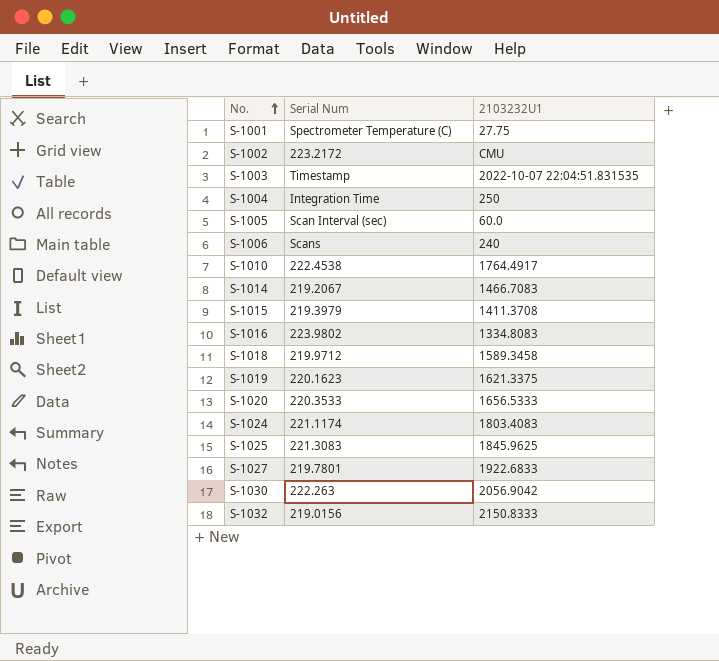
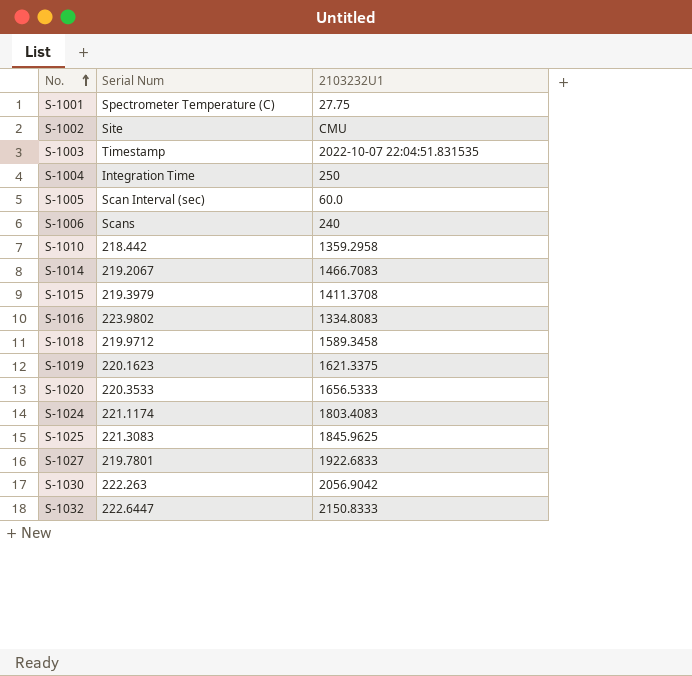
S-1002 | Serial Num: 223.2172 -> Site
S-1010 | Serial Num: 222.4538 -> 218.442
S-1010 | 2103232U1: 1764.4917 -> 1359.2958
S-1032 | Serial Num: 219.0156 -> 222.6447

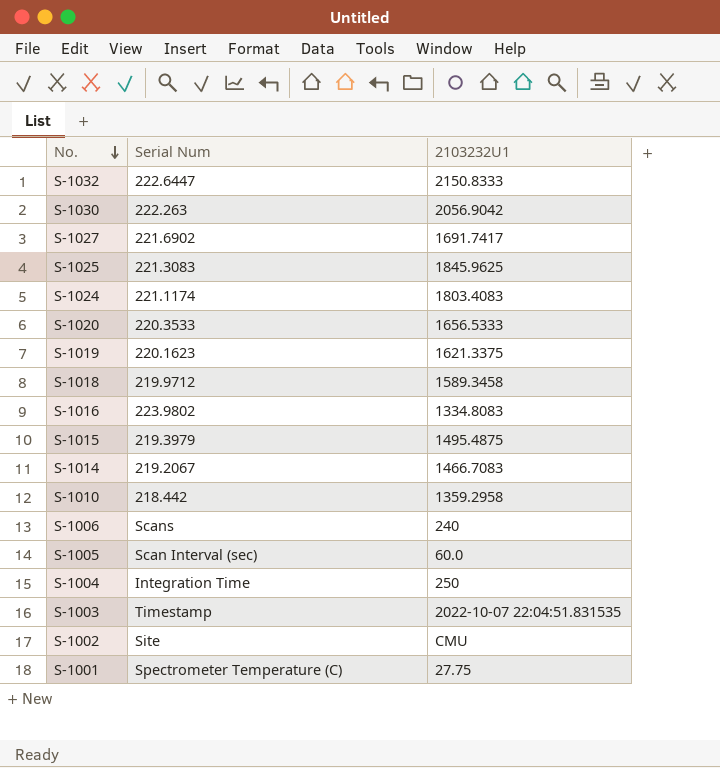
row order: No. ascending -> No. descending
S-1027 | Serial Num: 219.7801 -> 221.6902
S-1027 | 2103232U1: 1922.6833 -> 1691.7417
S-1015 | 2103232U1: 1411.3708 -> 1495.4875

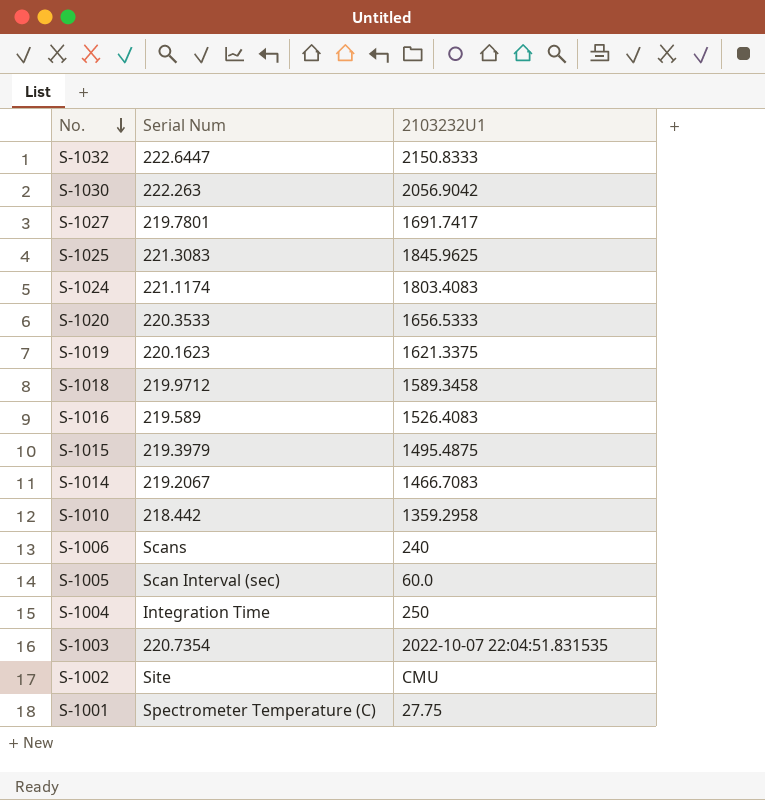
S-1027 | Serial Num: 221.6902 -> 219.7801
S-1016 | Serial Num: 223.9802 -> 219.589
S-1016 | 2103232U1: 1334.8083 -> 1526.4083
S-1003 | Serial Num: Timestamp -> 220.7354

